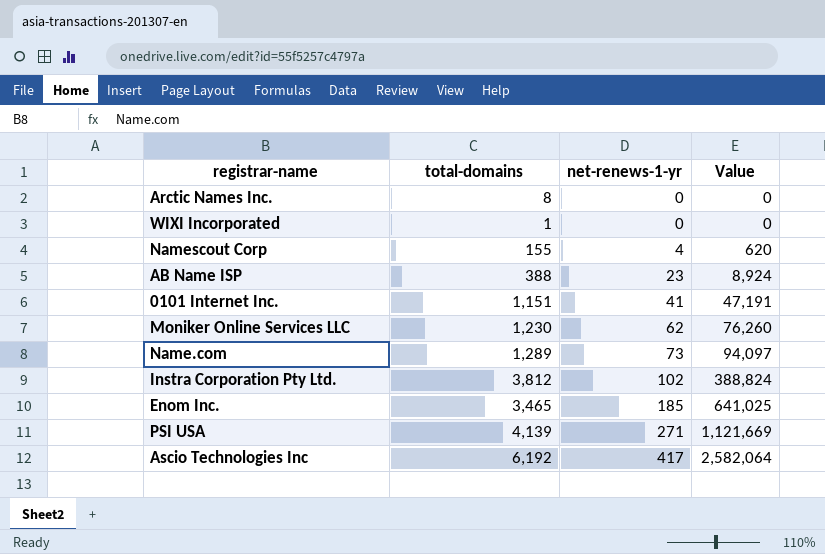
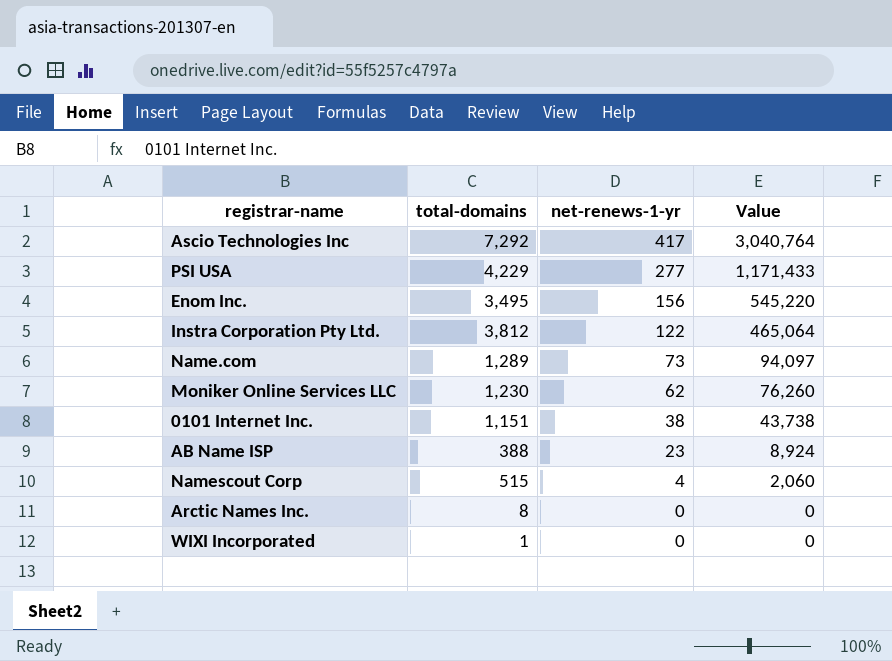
row order: net-renews-1-yr ascending -> net-renews-1-yr descending
Ascio Technologies Inc | total-domains: 6,192 -> 7,292
Ascio Technologies Inc | Value: 2,582,064 -> 3,040,764
PSI USA | total-domains: 4,139 -> 4,229
PSI USA | net-renews-1-yr: 271 -> 277
PSI USA | Value: 1,121,669 -> 1,171,433
Enom Inc. | total-domains: 3,465 -> 3,495
Enom Inc. | net-renews-1-yr: 185 -> 156
Enom Inc. | Value: 641,025 -> 545,220
Instra Corporation Pty Ltd. | net-renews-1-yr: 102 -> 122
Instra Corporation Pty Ltd. | Value: 388,824 -> 465,064
0101 Internet Inc. | net-renews-1-yr: 41 -> 38
0101 Internet Inc. | Value: 47,191 -> 43,738
Namescout Corp | total-domains: 155 -> 515
Namescout Corp | Value: 620 -> 2,060

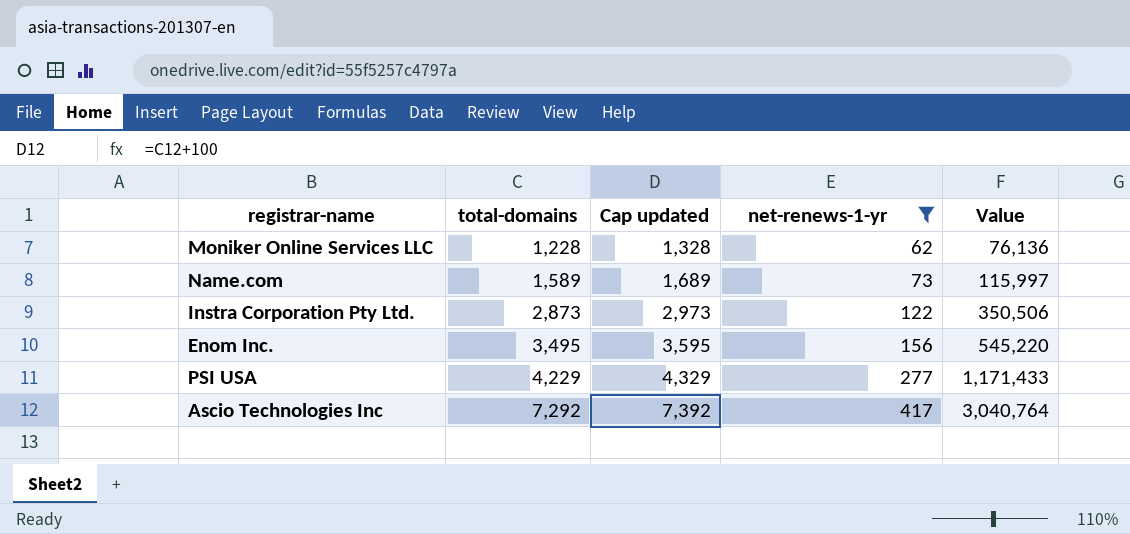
filter: none -> net-renews-1-yr >= 62
row order: net-renews-1-yr descending -> total-domains ascending
column Cap updated | formula: none -> [total-domains] + 100
Moniker Online Services LLC | total-domains: 1,230 -> 1,228
Moniker Online Services LLC | Value: 76,260 -> 76,136
Name.com | total-domains: 1,289 -> 1,589
Name.com | Value: 94,097 -> 115,997
Instra Corporation Pty Ltd. | total-domains: 3,812 -> 2,873
Instra Corporation Pty Ltd. | Value: 465,064 -> 350,506

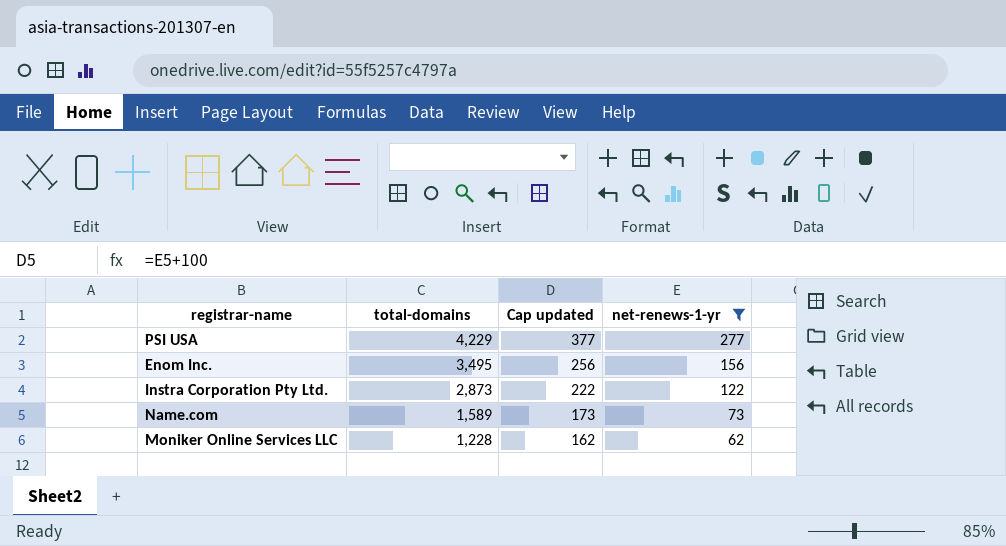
row order: total-domains ascending -> total-domains descending
column Value | formula: [total-domains] * [net-renews-1-yr] -> none
column Cap updated | formula: [total-domains] + 100 -> [net-renews-1-yr] + 100
row Ascio Technologies Inc: 7,292 | 7,392 | 417 | 3,040,764 -> none

